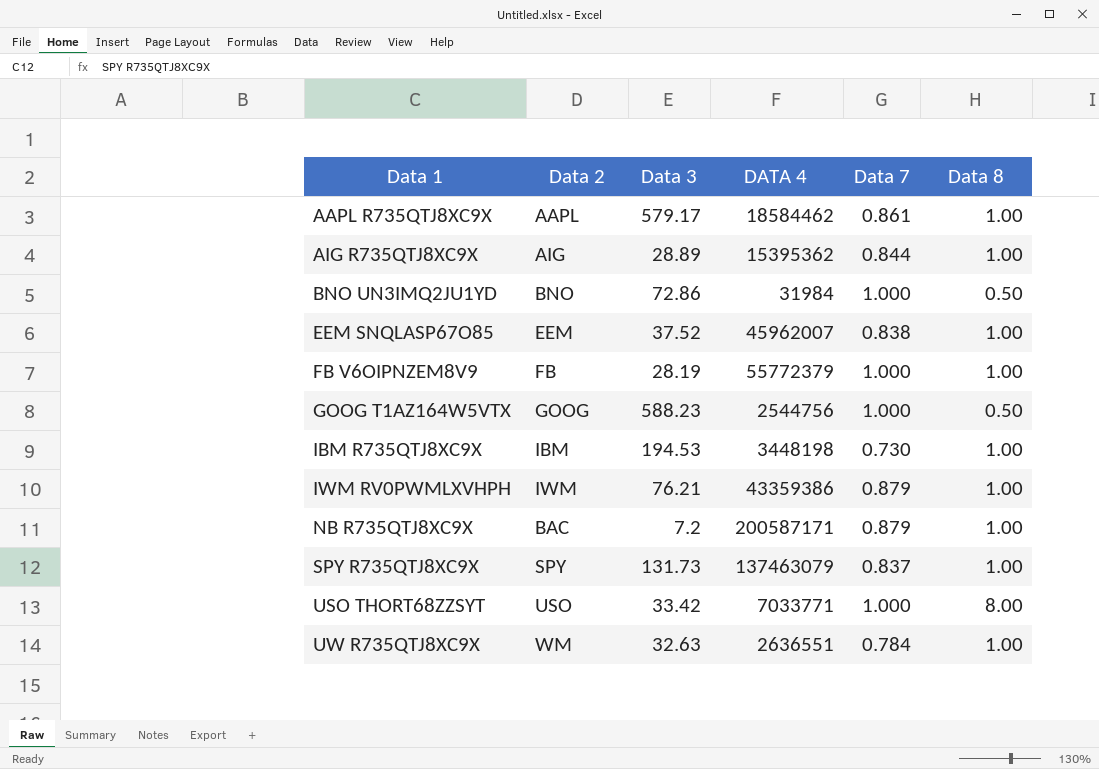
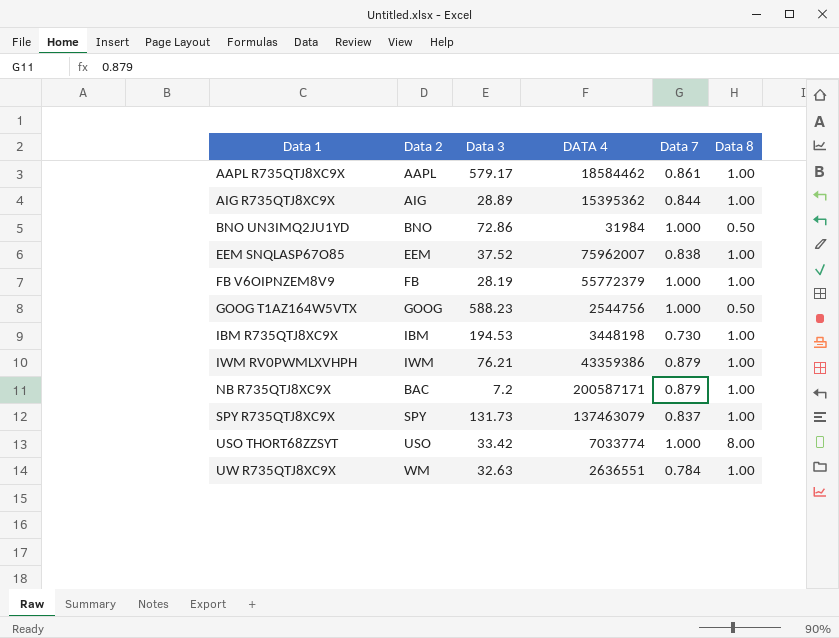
EEM SNQLASP67O85 | DATA 4: 45962007 -> 75962007
USO THORT68ZZSYT | DATA 4: 7033771 -> 7033774

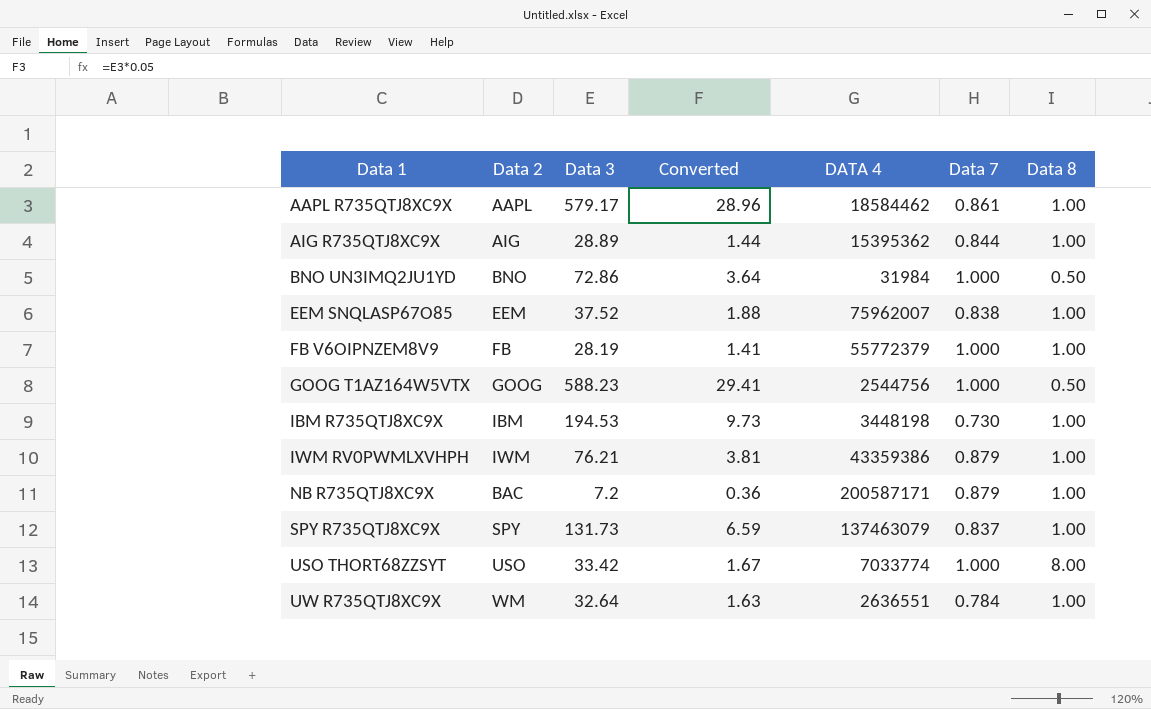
column Converted | formula: none -> [Data 3] * 0.05
UW R735QTJ8XC9X | Data 3: 32.63 -> 32.64

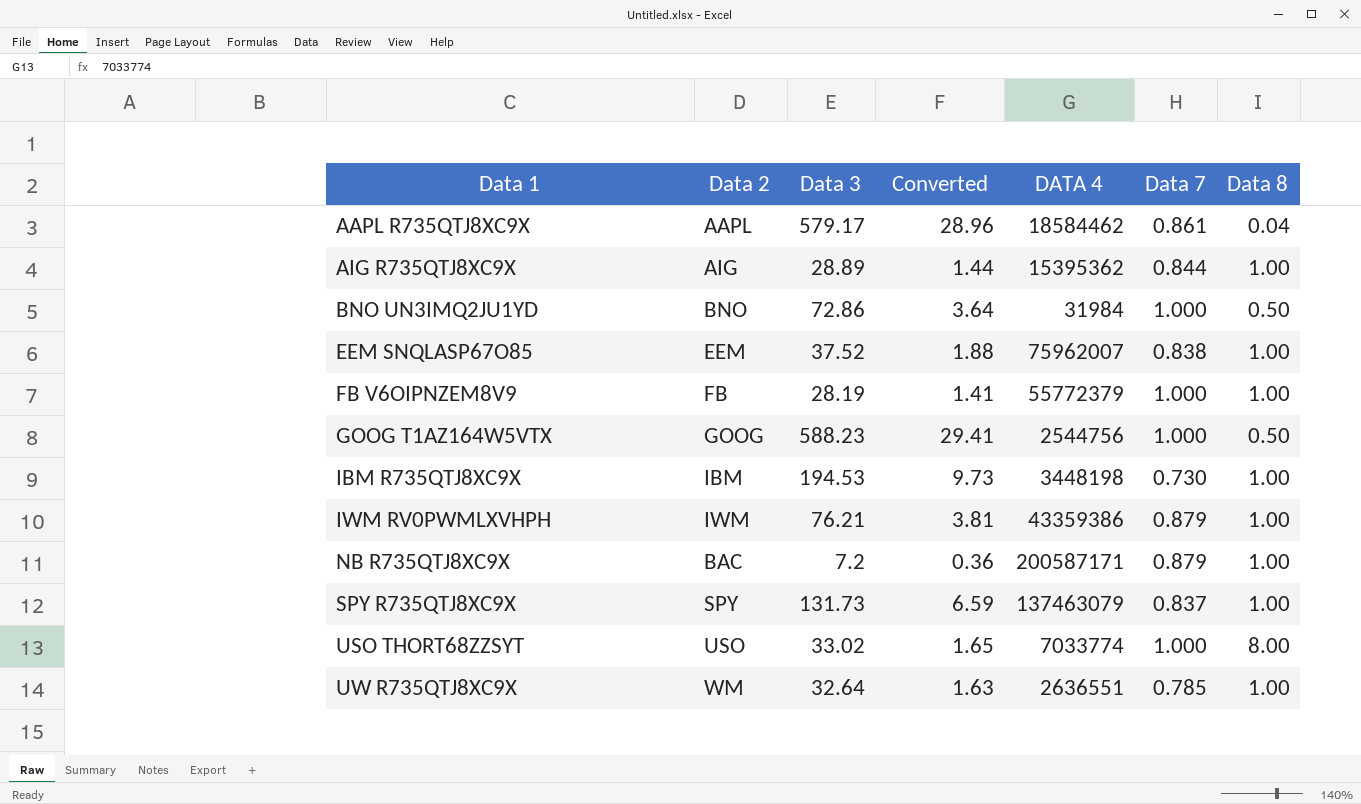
AAPL R735QTJ8XC9X | Data 8: 1.00 -> 0.04
USO THORT68ZZSYT | Data 3: 33.42 -> 33.02
USO THORT68ZZSYT | Converted: 1.67 -> 1.65
UW R735QTJ8XC9X | Data 7: 0.784 -> 0.785

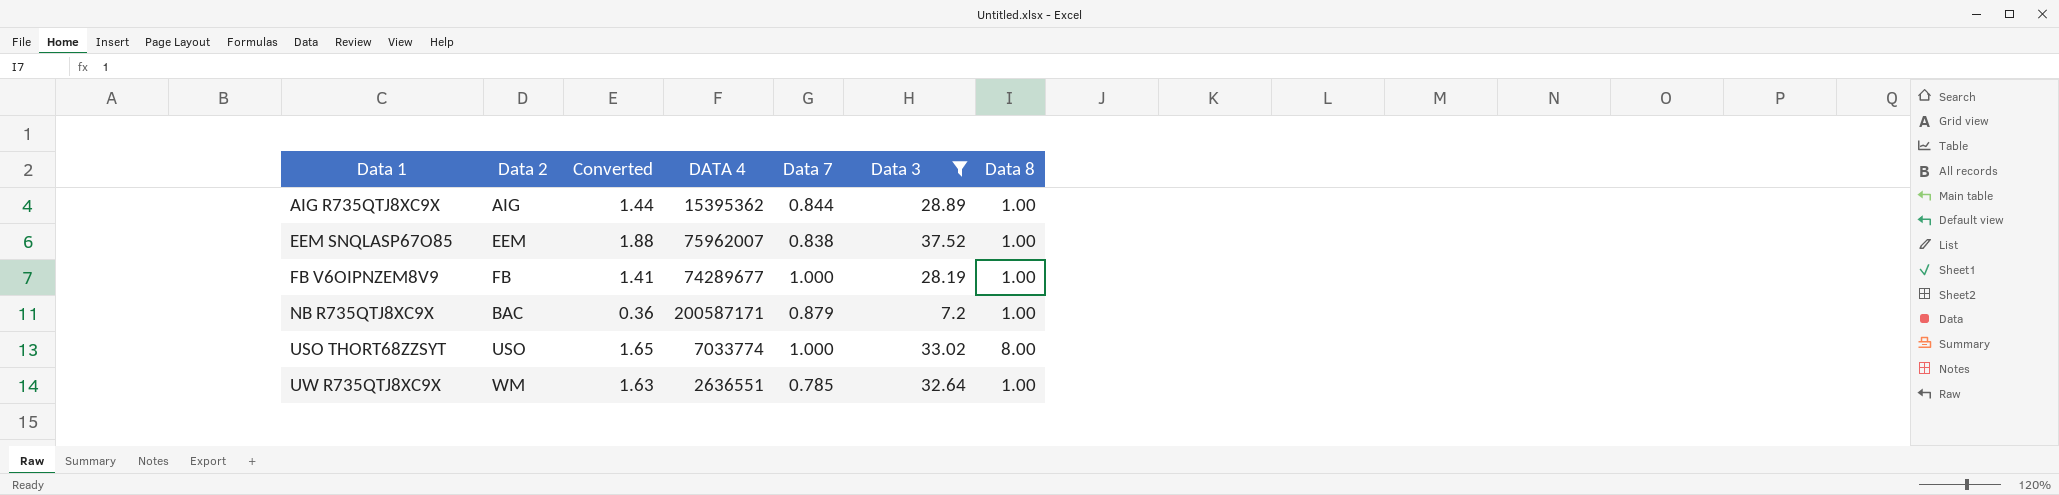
filter: none -> Data 3 <= 37.52
column Data 3 | position: 3 -> 6
FB V6OIPNZEM8V9 | DATA 4: 55772379 -> 74289677

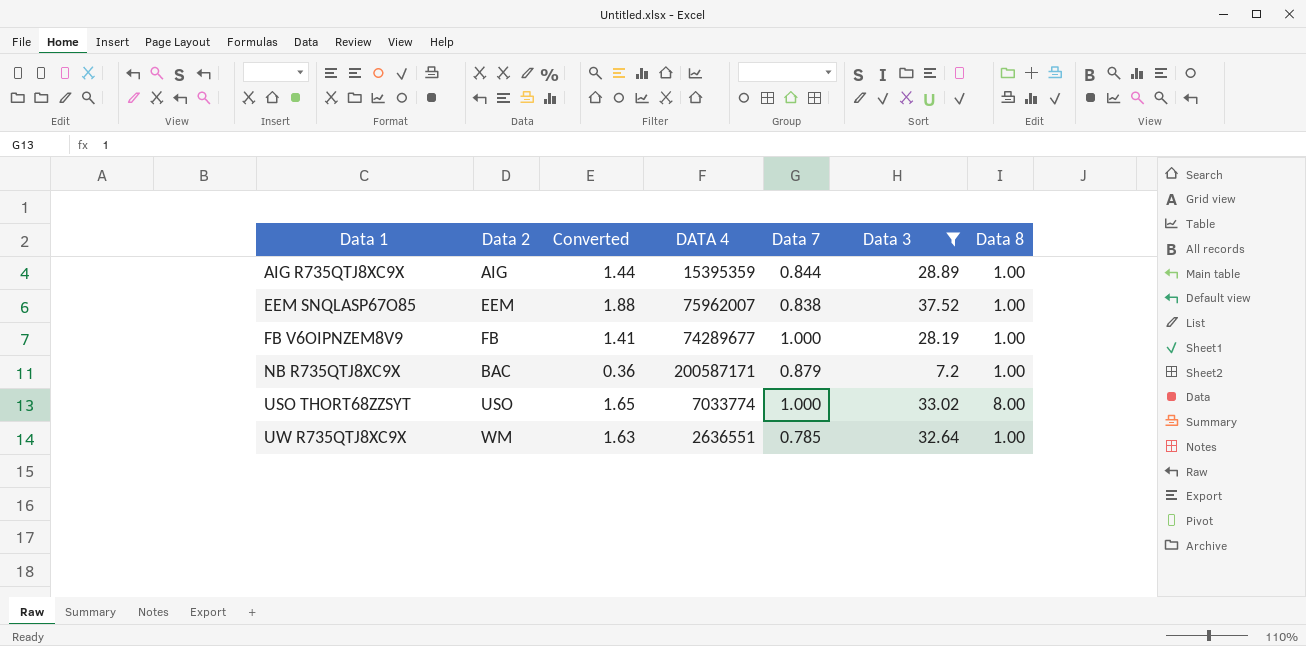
AIG R735QTJ8XC9X | DATA 4: 15395362 -> 15395359

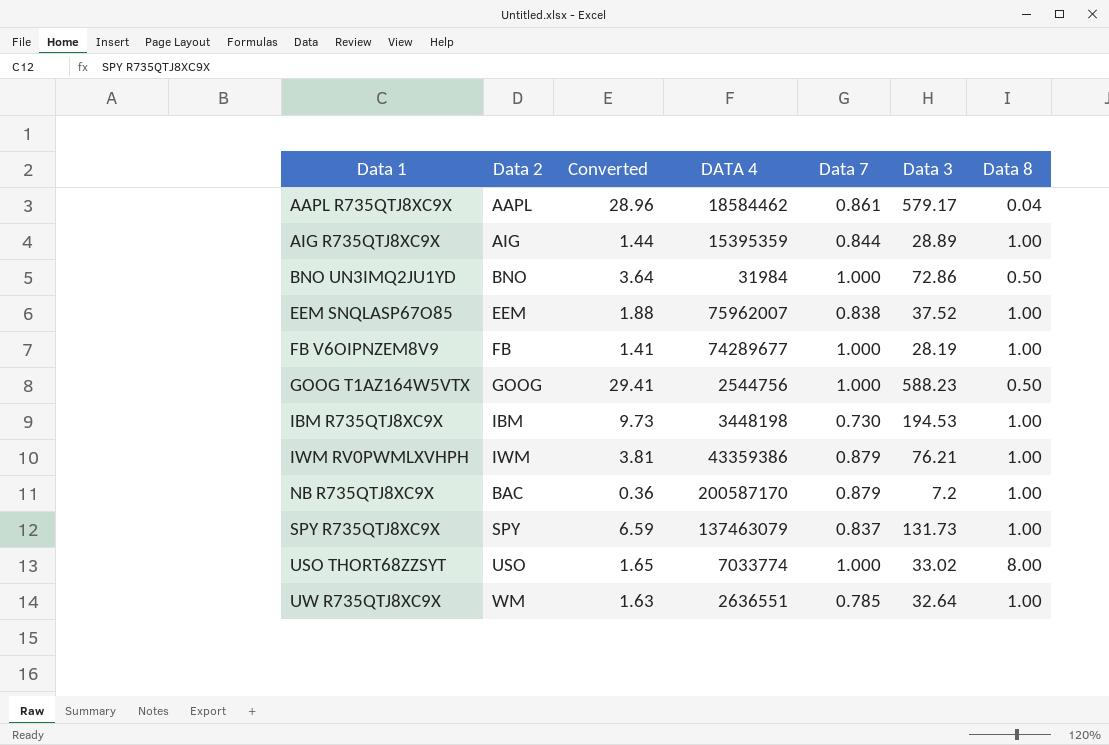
filter: Data 3 <= 37.52 -> none
NB R735QTJ8XC9X | DATA 4: 200587171 -> 200587170

